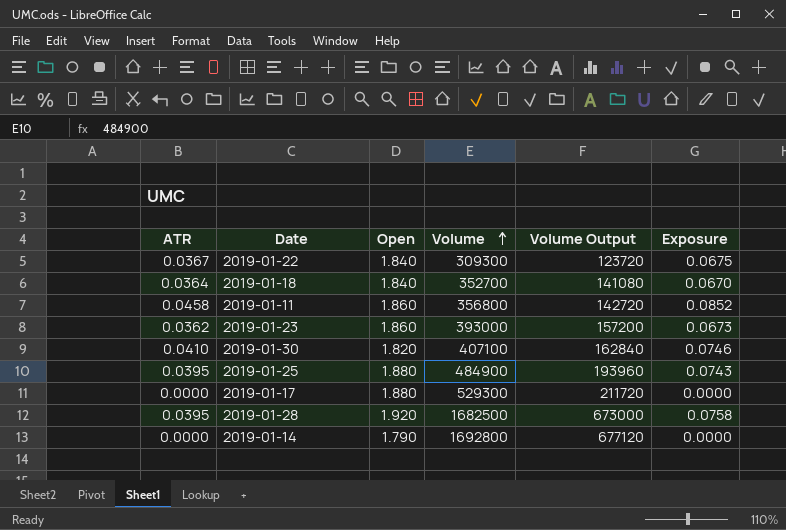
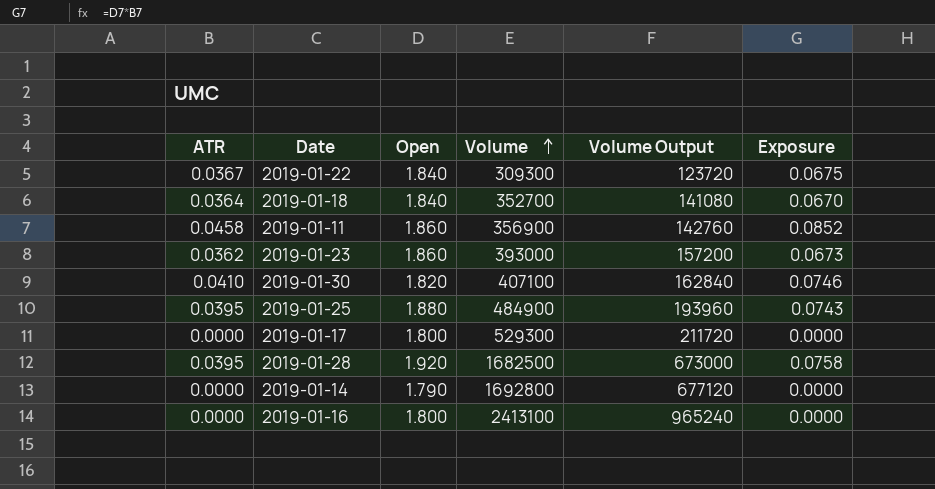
2019-01-11 | Volume: 356800 -> 356900
2019-01-11 | Volume Output: 142720 -> 142760
2019-01-17 | Open: 1.880 -> 1.800
row 2019-01-16: none -> 0.0000 | 1.800 | 2413100 | 965240 | 0.0000

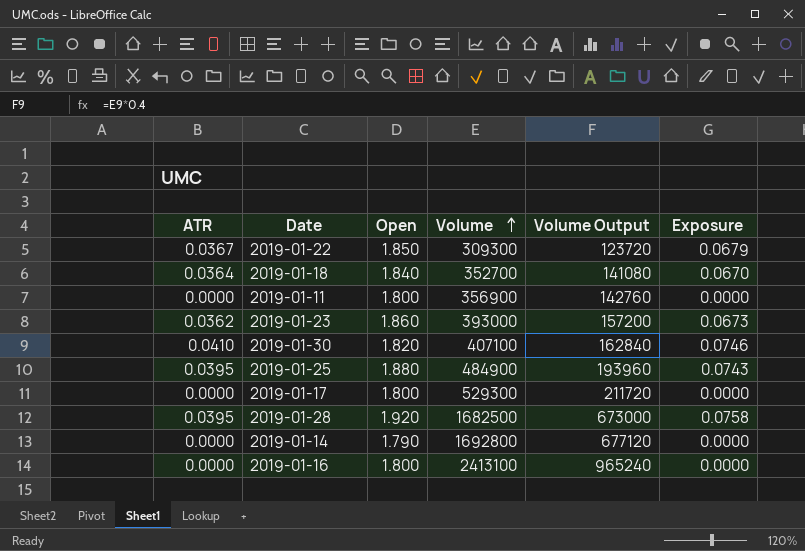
2019-01-22 | Open: 1.840 -> 1.850
2019-01-22 | Exposure: 0.0675 -> 0.0679
2019-01-11 | ATR: 0.0458 -> 0.0000
2019-01-11 | Open: 1.860 -> 1.800
2019-01-11 | Exposure: 0.0852 -> 0.0000

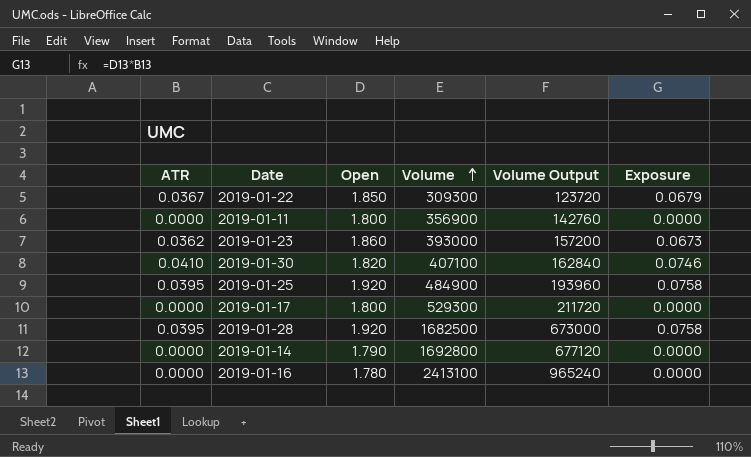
row 2019-01-18: 0.0364 | 1.840 | 352700 | 141080 | 0.0670 -> none
2019-01-25 | Open: 1.880 -> 1.920
2019-01-25 | Exposure: 0.0743 -> 0.0758
2019-01-16 | Open: 1.800 -> 1.780

